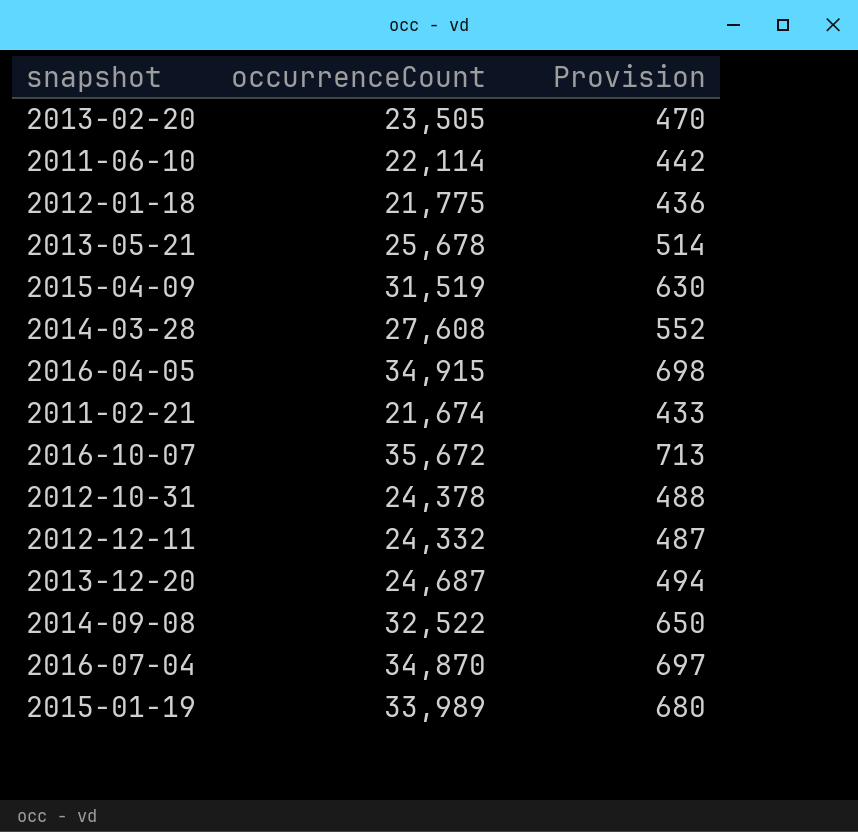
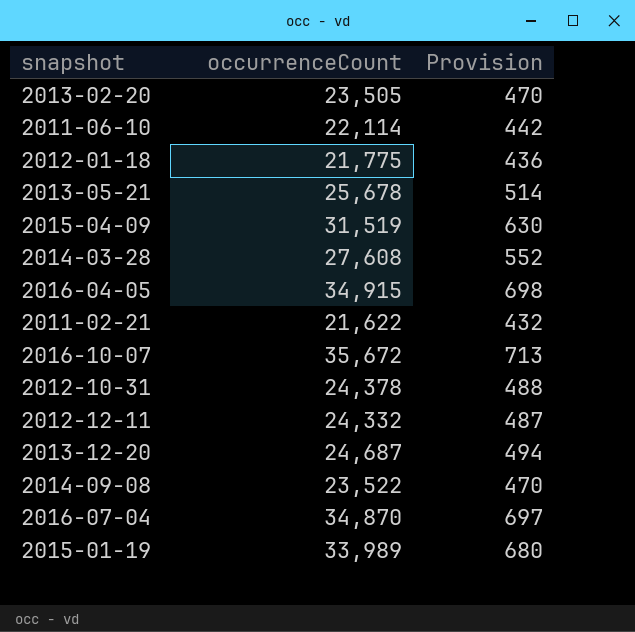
2011-02-21 | occurrenceCount: 21,674 -> 21,622
2011-02-21 | Provision: 433 -> 432
2014-09-08 | occurrenceCount: 32,522 -> 23,522
2014-09-08 | Provision: 650 -> 470

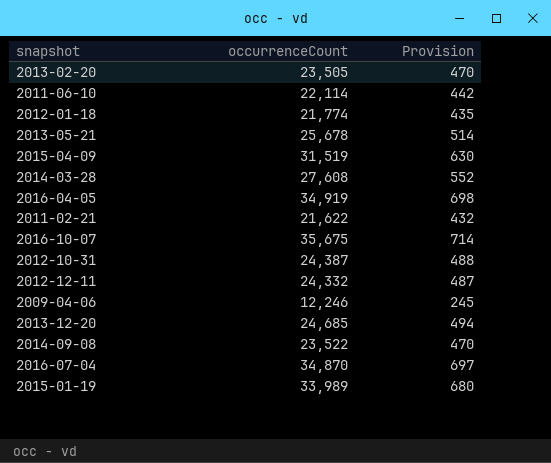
2012-01-18 | occurrenceCount: 21,775 -> 21,774
2012-01-18 | Provision: 436 -> 435
2016-04-05 | occurrenceCount: 34,915 -> 34,919
2016-10-07 | occurrenceCount: 35,672 -> 35,675
2016-10-07 | Provision: 713 -> 714
2012-10-31 | occurrenceCount: 24,378 -> 24,387
row 2009-04-06: none -> 12,246 | 245
2013-12-20 | occurrenceCount: 24,687 -> 24,685

